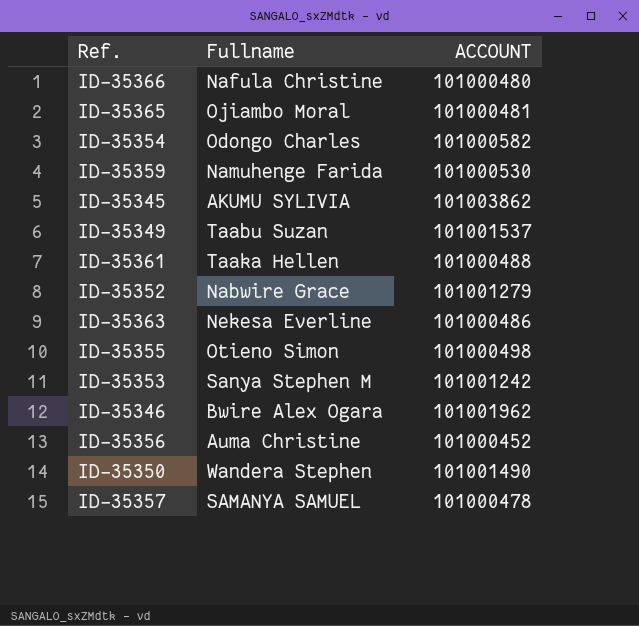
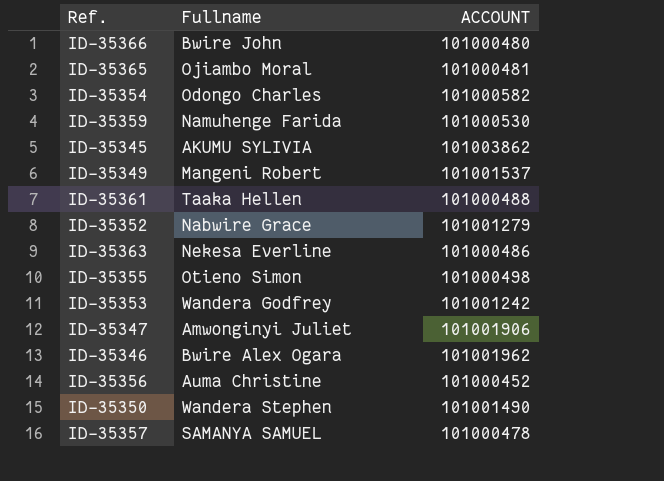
ID-35366 | Fullname: Nafula Christine -> Bwire John
ID-35349 | Fullname: Taabu Suzan -> Mangeni Robert
ID-35353 | Fullname: Sanya Stephen M -> Wandera Godfrey
row ID-35347: none -> Amwonginyi Juliet | 101001906

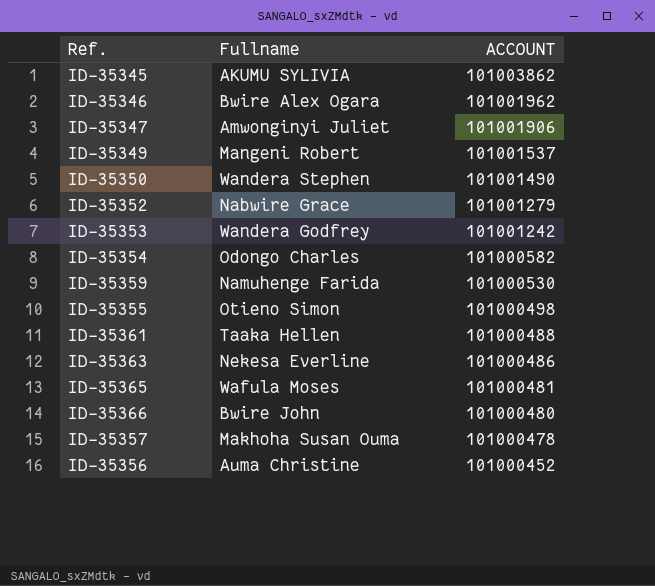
row order: none -> ACCOUNT descending
ID-35365 | Fullname: Ojiambo Moral -> Wafula Moses
ID-35357 | Fullname: SAMANYA SAMUEL -> Makhoha Susan Ouma

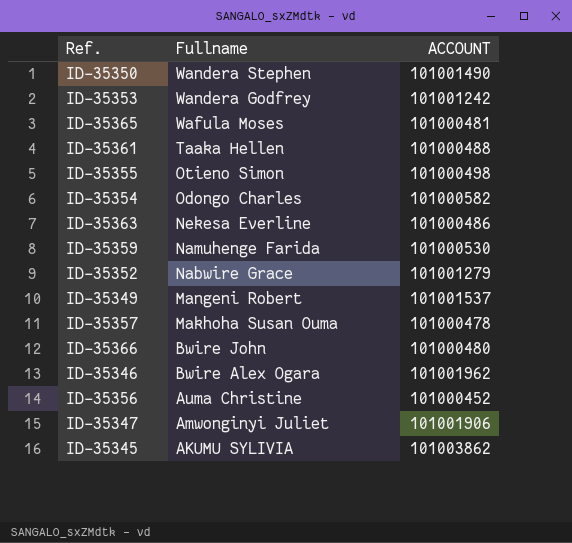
row order: ACCOUNT descending -> Fullname descending

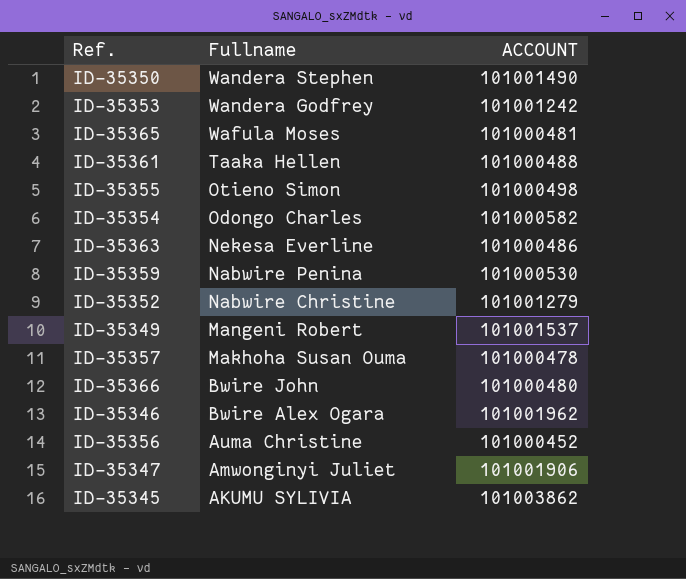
ID-35359 | Fullname: Namuhenge Farida -> Nabwire Penina
ID-35352 | Fullname: Nabwire Grace -> Nabwire Christine

